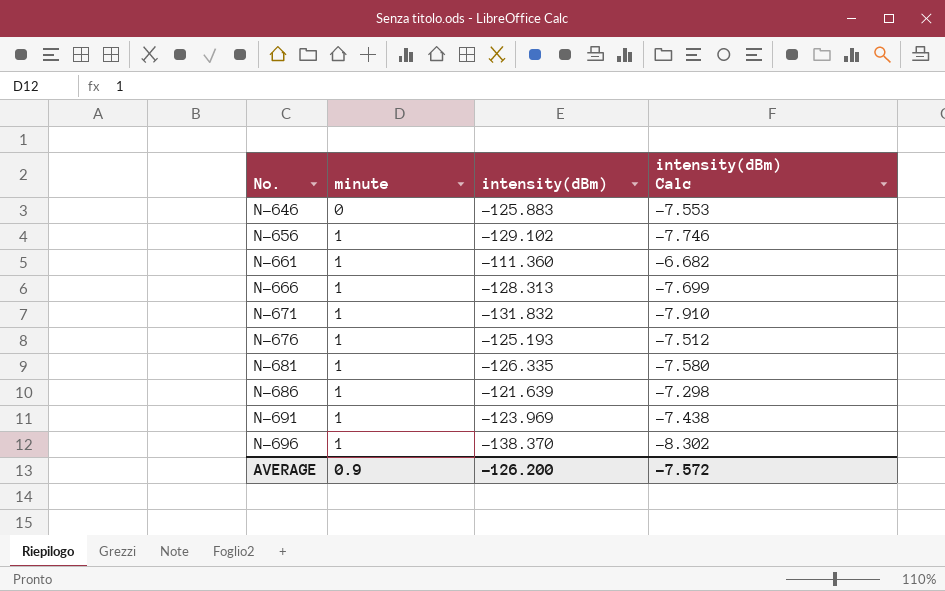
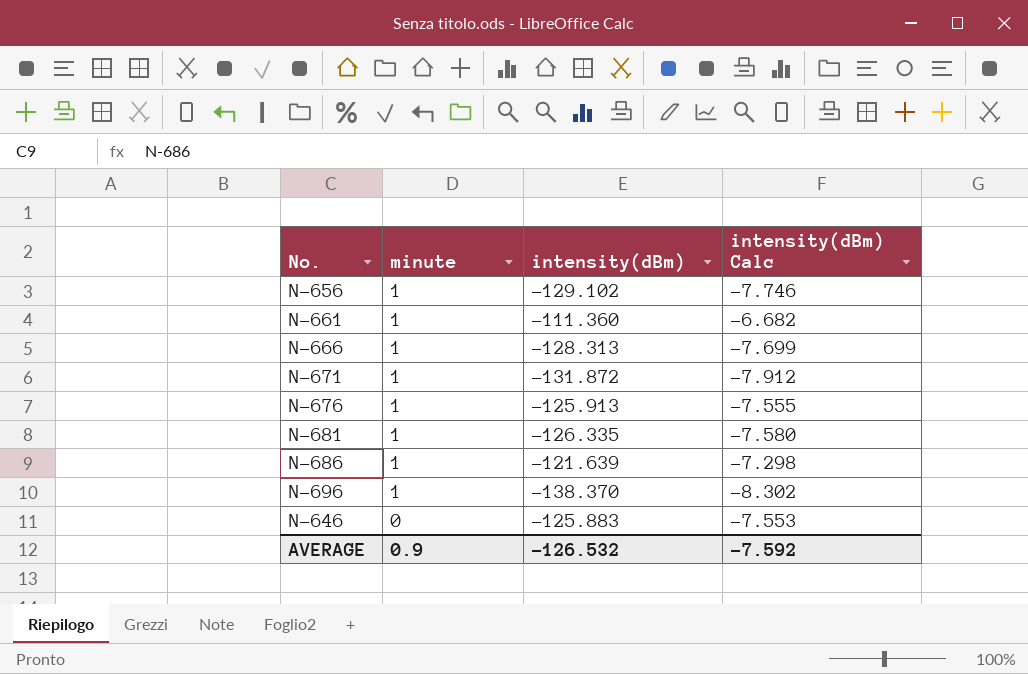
row order: No. ascending -> minute descending
row N-691: 1 | -123.969 | -7.438 -> none
N-671 | intensity(dBm): -131.832 -> -131.872
N-671 | intensity(dBm) Calc: -7.910 -> -7.912
N-676 | intensity(dBm): -125.193 -> -125.913
N-676 | intensity(dBm) Calc: -7.512 -> -7.555
AVERAGE | intensity(dBm): -126.200 -> -126.532
AVERAGE | intensity(dBm) Calc: -7.572 -> -7.592

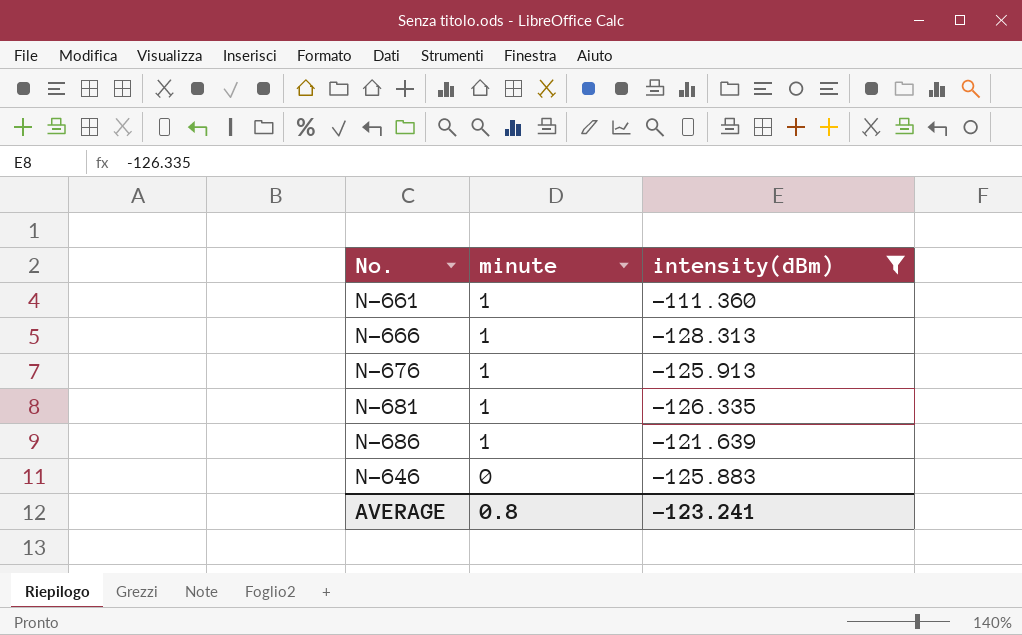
filter: none -> intensity(dBm) >= -128.313
column intensity(dBm) Calc | formula: [intensity(dBm)] * 0.06 -> none
AVERAGE | minute: 0.9 -> 0.8
AVERAGE | intensity(dBm): -126.532 -> -123.241

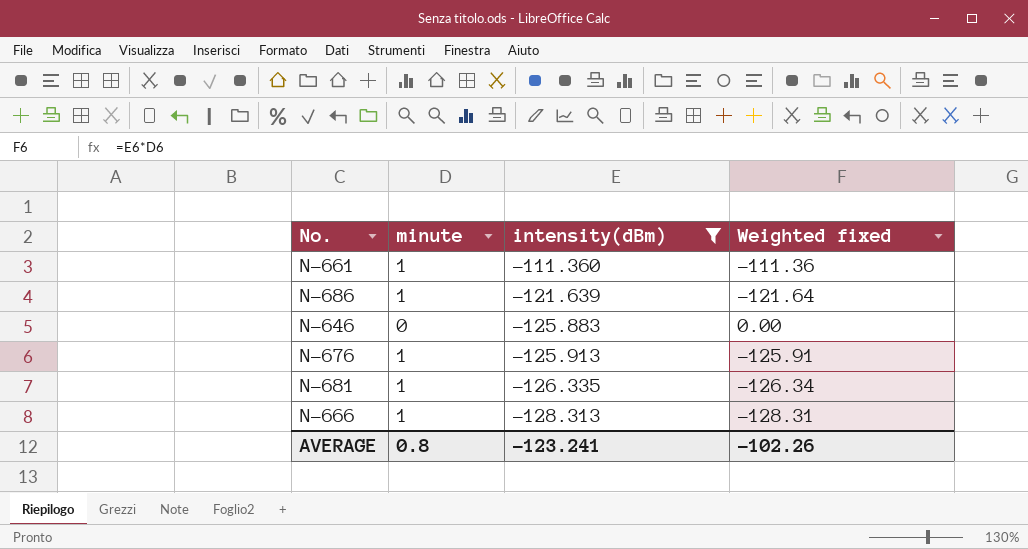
row order: minute descending -> intensity(dBm) descending
column Weighted fixed | formula: none -> [minute] * [intensity(dBm)]

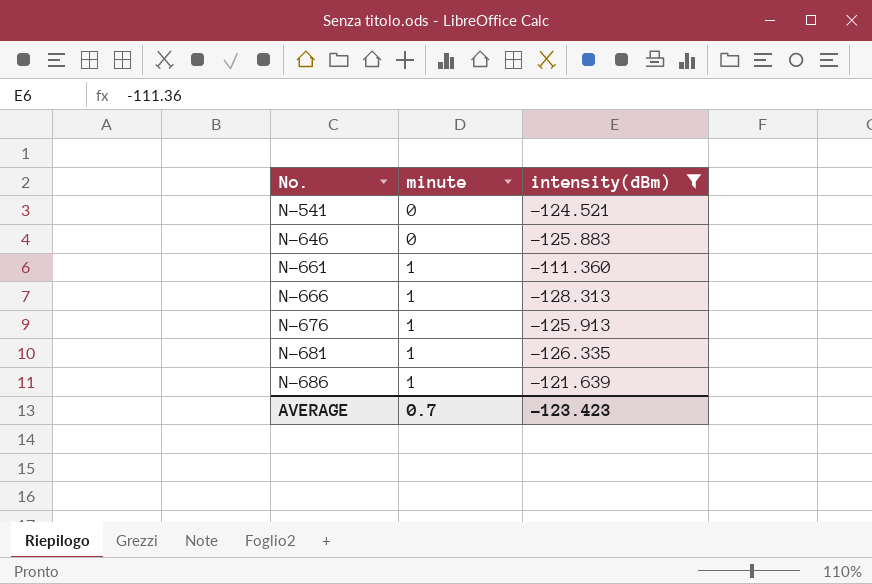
row order: intensity(dBm) descending -> No. ascending
column Weighted fixed | formula: [minute] * [intensity(dBm)] -> none
row N-541: none -> 0 | -124.521
AVERAGE | minute: 0.8 -> 0.7
AVERAGE | intensity(dBm): -123.241 -> -123.423

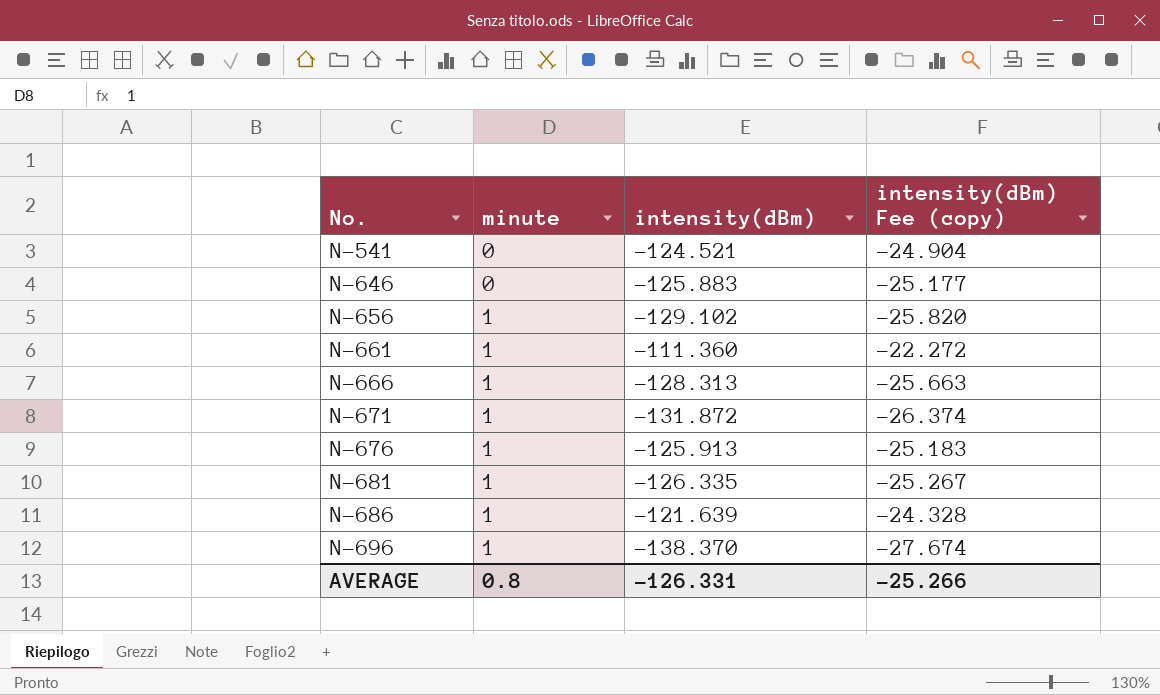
filter: intensity(dBm) >= -128.313 -> none
column intensity(dBm) Fee (copy) | formula: none -> [intensity(dBm)] * 0.2
AVERAGE | minute: 0.7 -> 0.8
AVERAGE | intensity(dBm): -123.423 -> -126.331

